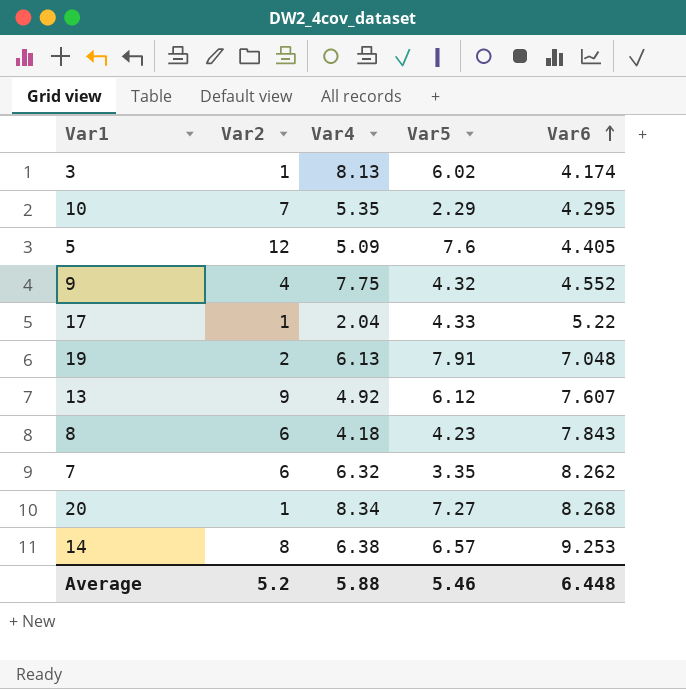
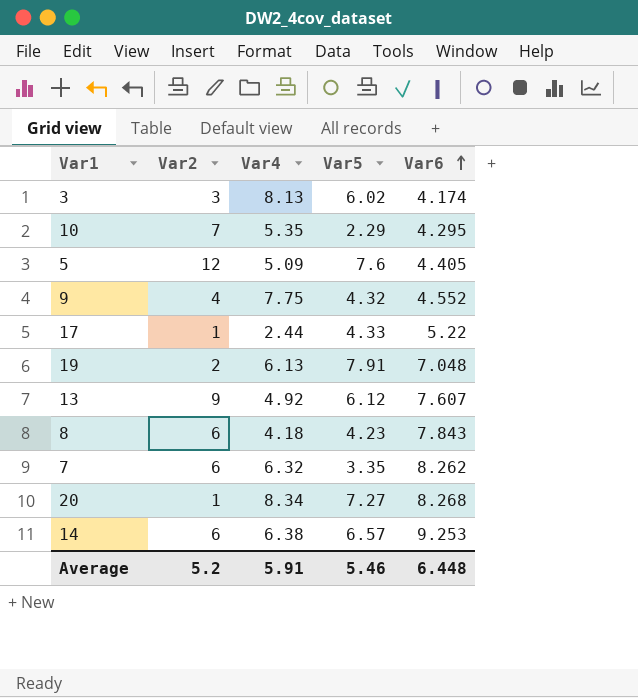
3 | Var2: 1 -> 3
17 | Var4: 2.04 -> 2.44
14 | Var2: 8 -> 6
Average | Var4: 5.88 -> 5.91

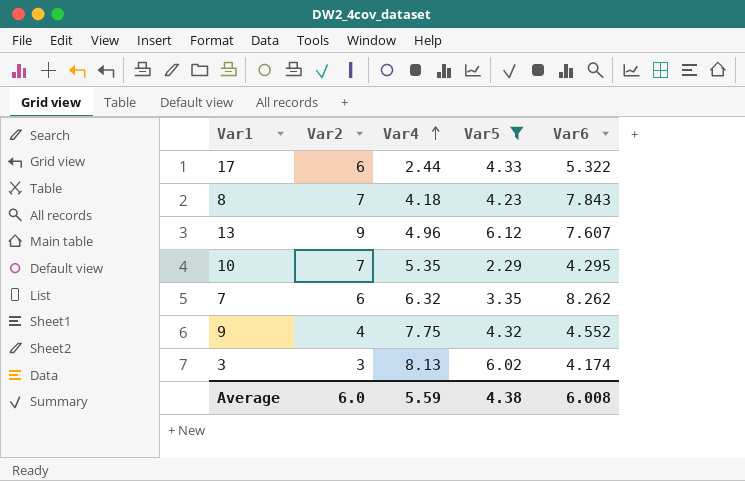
filter: none -> Var5 <= 6.12
row order: Var6 ascending -> Var4 ascending
17 | Var2: 1 -> 6
17 | Var6: 5.22 -> 5.322
8 | Var2: 6 -> 7
13 | Var4: 4.92 -> 4.96
Average | Var2: 5.2 -> 6.0
Average | Var4: 5.91 -> 5.59
Average | Var5: 5.46 -> 4.38
Average | Var6: 6.448 -> 6.008

